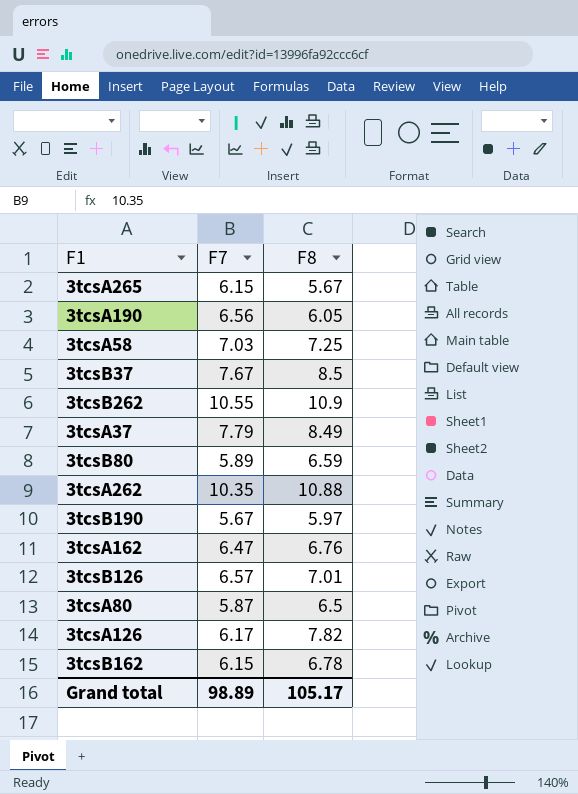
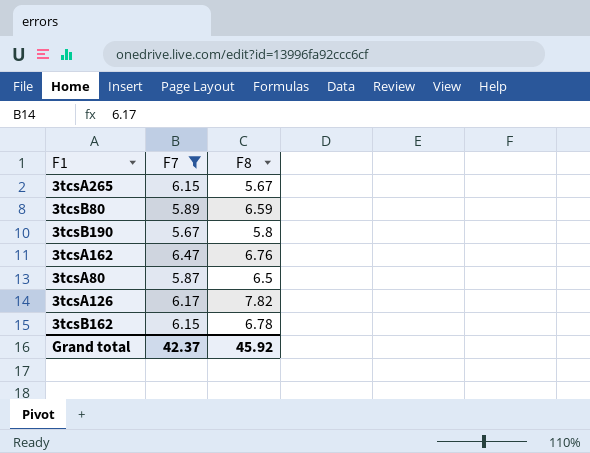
filter: none -> F7 <= 6.47
3tcsB190 | F8: 5.97 -> 5.8
Grand total | F7: 98.89 -> 42.37
Grand total | F8: 105.17 -> 45.92

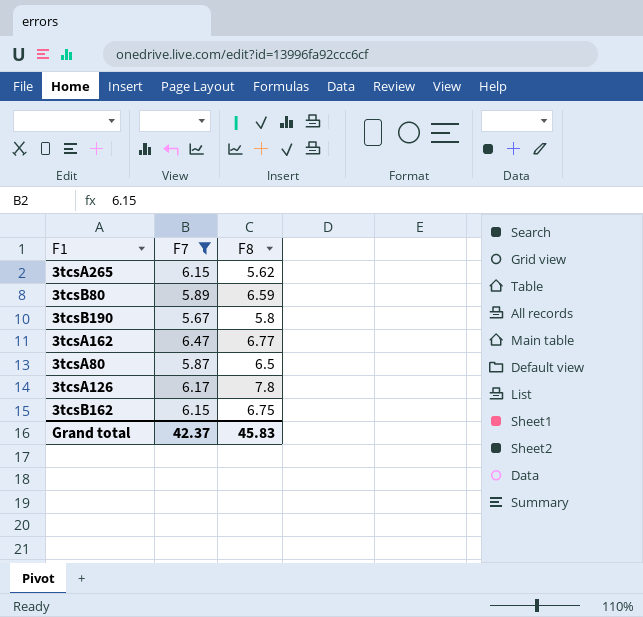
3tcsA265 | F8: 5.67 -> 5.62
3tcsA162 | F8: 6.76 -> 6.77
3tcsA126 | F8: 7.82 -> 7.8
3tcsB162 | F8: 6.78 -> 6.75
Grand total | F8: 45.92 -> 45.83

